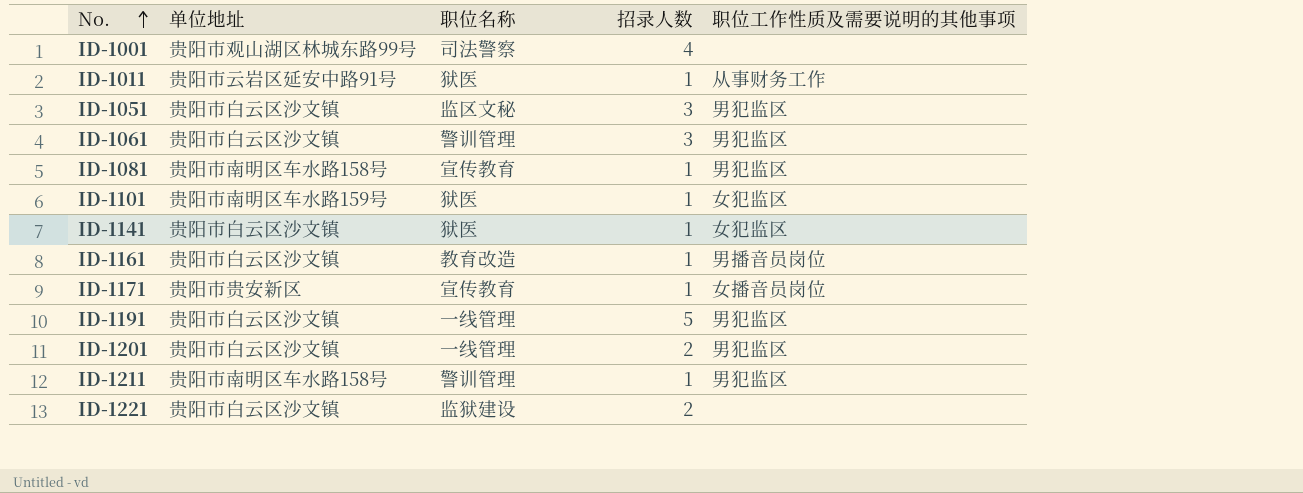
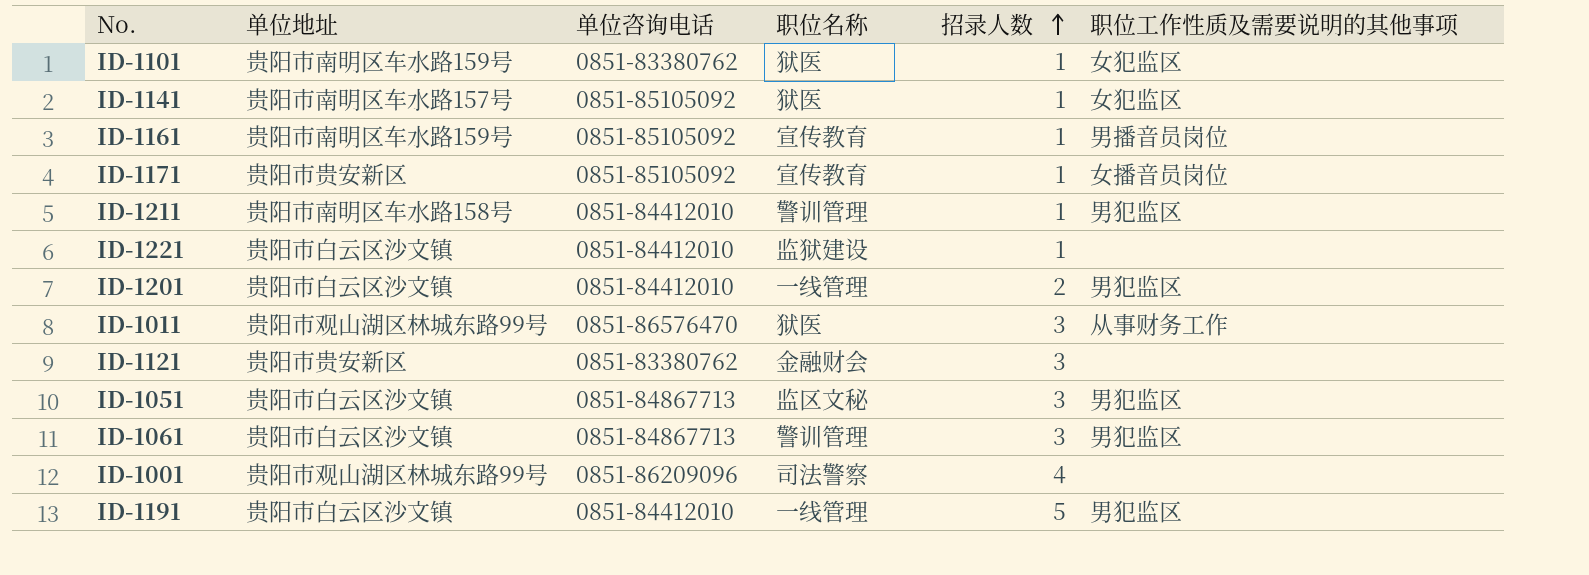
row order: No. ascending -> 招录人数 ascending
column 单位咨询电话 | position: none -> 3
row ID-1081: 贵阳市南明区车水路158号 | 宣传教育 | 1 | 男犯监区 -> none
ID-1141 | 单位地址: 贵阳市白云区沙文镇 -> 贵阳市南明区车水路157号
ID-1161 | 单位地址: 贵阳市白云区沙文镇 -> 贵阳市南明区车水路159号
ID-1161 | 职位名称: 教育改造 -> 宣传教育
ID-1221 | 招录人数: 2 -> 1
ID-1011 | 单位地址: 贵阳市云岩区延安中路91号 -> 贵阳市观山湖区林城东路99号
ID-1011 | 招录人数: 1 -> 3
row ID-1121: none -> 贵阳市贵安新区 | 0851-83380762 | 金融财会 | 3 | none

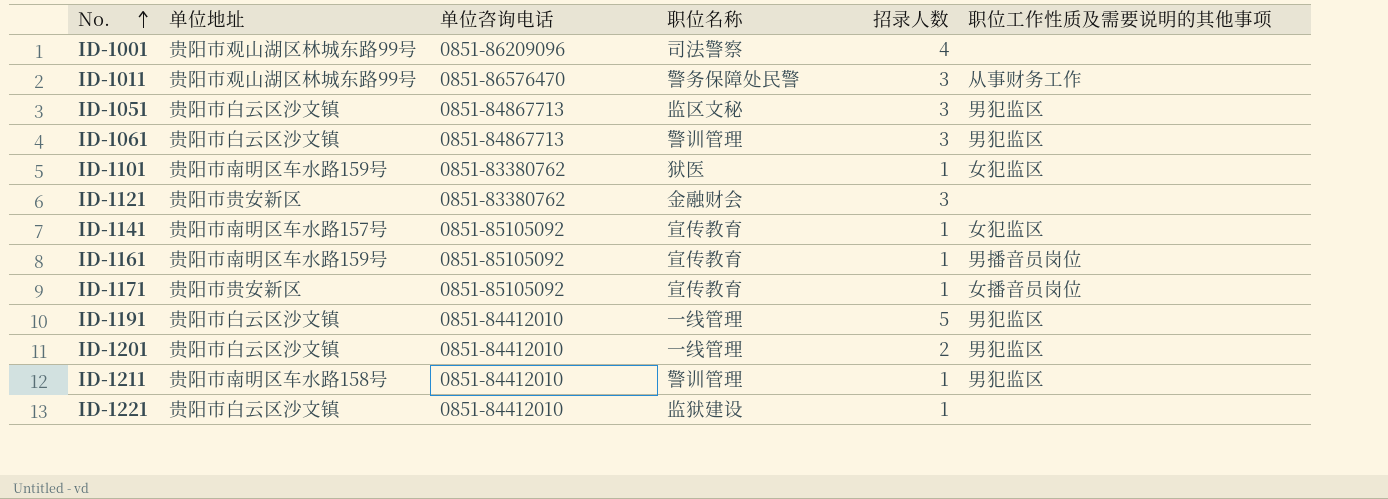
row order: 招录人数 ascending -> No. ascending
ID-1011 | 职位名称: 狱医 -> 警务保障处民警
ID-1141 | 职位名称: 狱医 -> 宣传教育

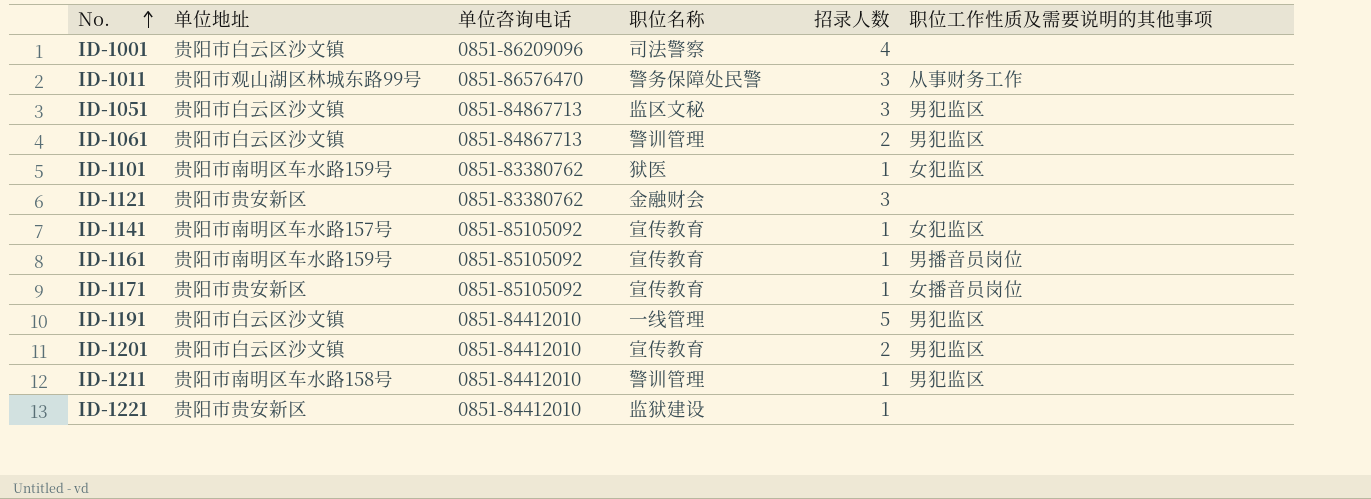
ID-1001 | 单位地址: 贵阳市观山湖区林城东路99号 -> 贵阳市白云区沙文镇
ID-1061 | 招录人数: 3 -> 2
ID-1201 | 职位名称: 一线管理 -> 宣传教育
ID-1221 | 单位地址: 贵阳市白云区沙文镇 -> 贵阳市贵安新区

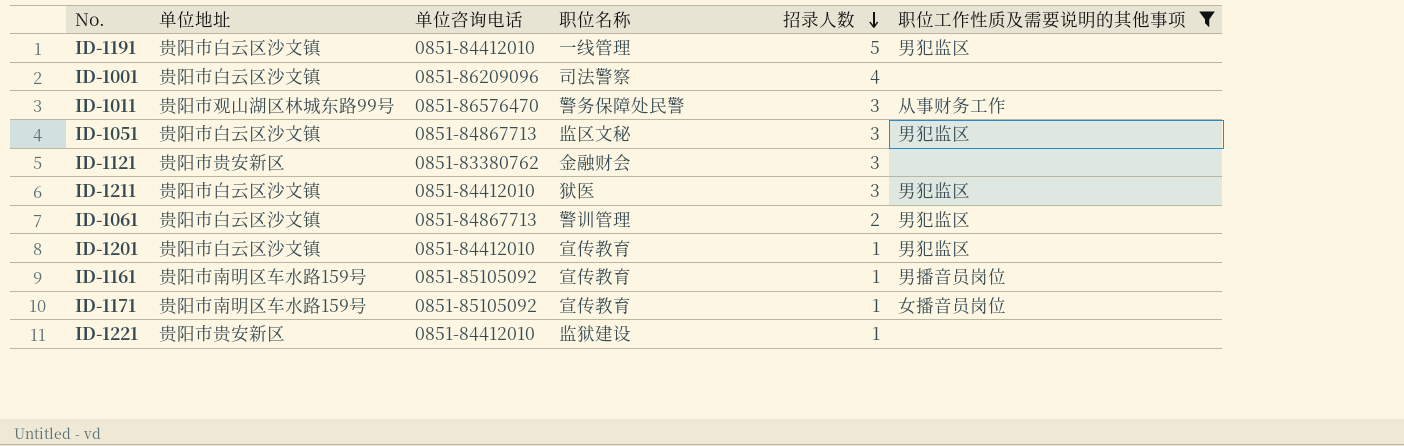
filter: none -> 职位工作性质及需要说明的其他事项 != 女犯监区
row order: No. ascending -> 招录人数 descending
ID-1211 | 单位地址: 贵阳市南明区车水路158号 -> 贵阳市白云区沙文镇
ID-1211 | 职位名称: 警训管理 -> 狱医
ID-1211 | 招录人数: 1 -> 3
ID-1201 | 招录人数: 2 -> 1
ID-1171 | 单位地址: 贵阳市贵安新区 -> 贵阳市南明区车水路159号

